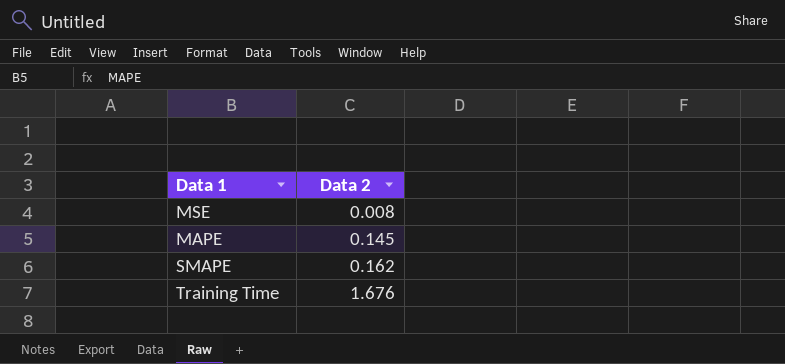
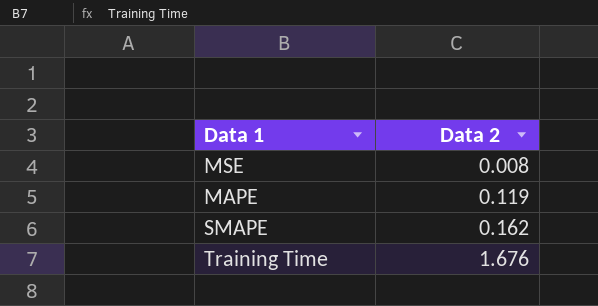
MAPE | Data 2: 0.145 -> 0.119

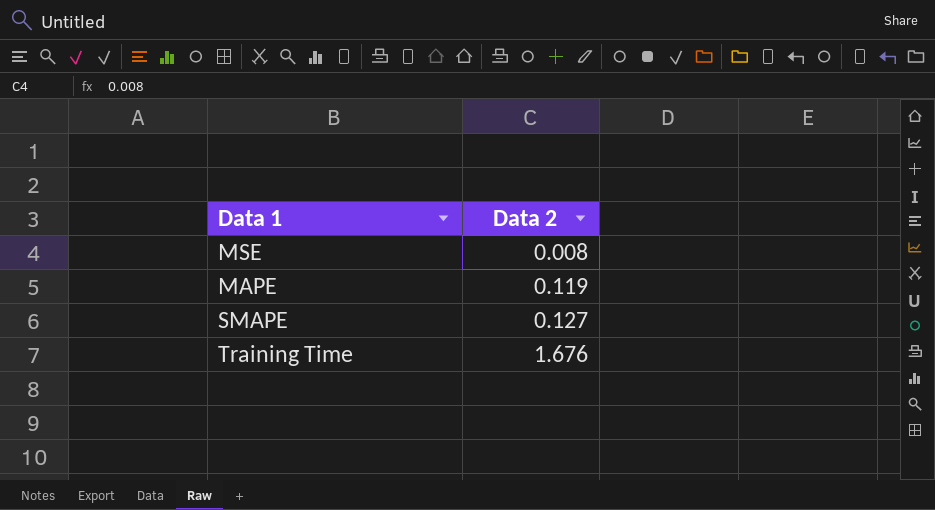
SMAPE | Data 2: 0.162 -> 0.127

